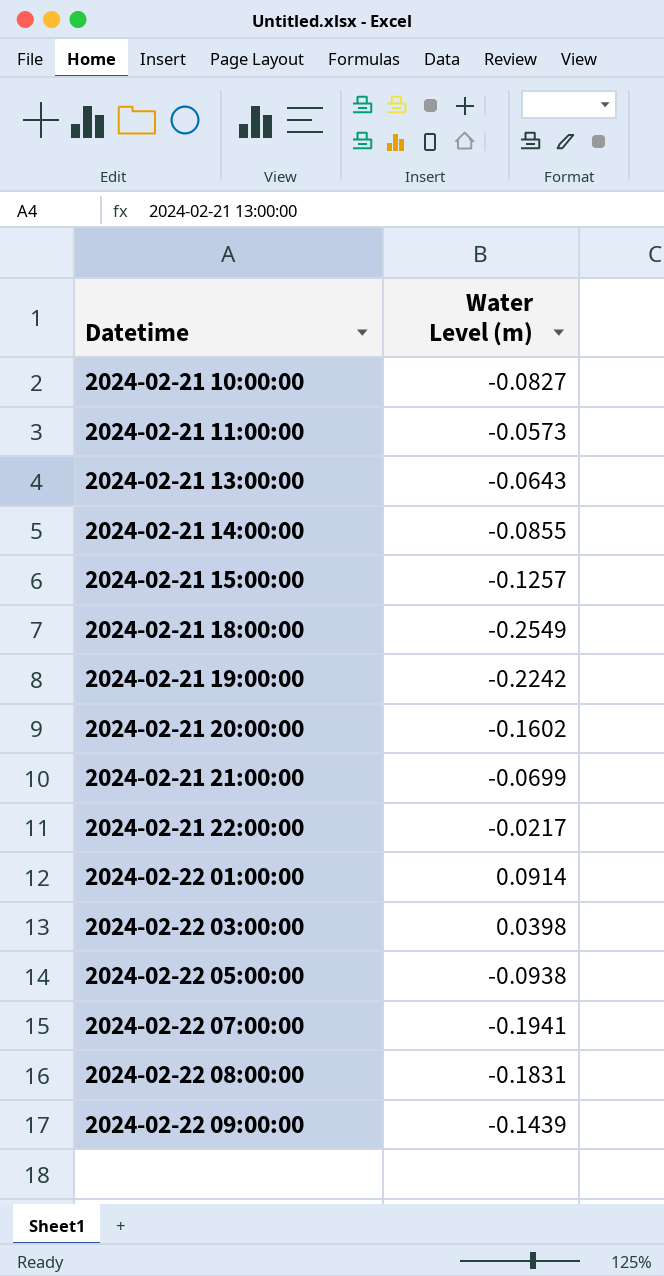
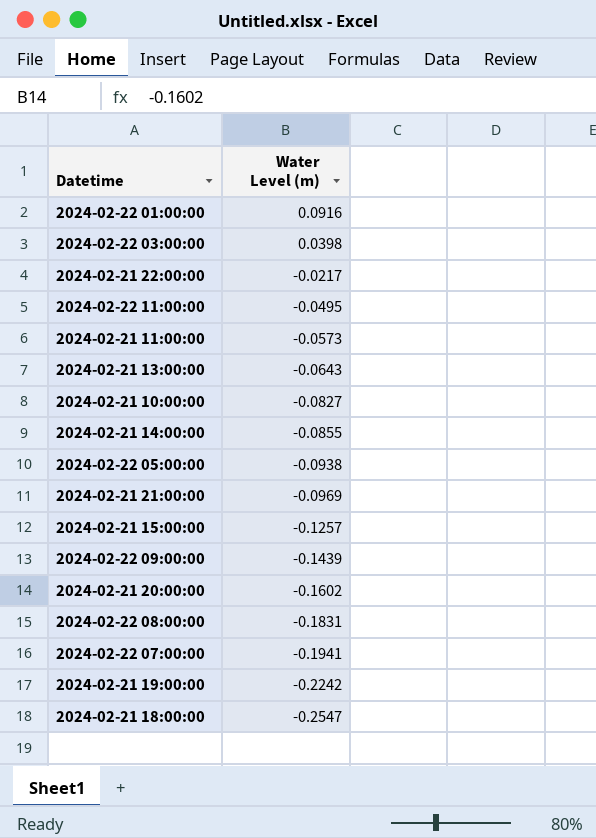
row order: Datetime ascending -> Water Level (m) descending
2024-02-22 01:00:00 | Water Level (m): 0.0914 -> 0.0916
row 2024-02-22 11:00:00: none -> -0.0495
2024-02-21 21:00:00 | Water Level (m): -0.0699 -> -0.0969
2024-02-21 18:00:00 | Water Level (m): -0.2549 -> -0.2547

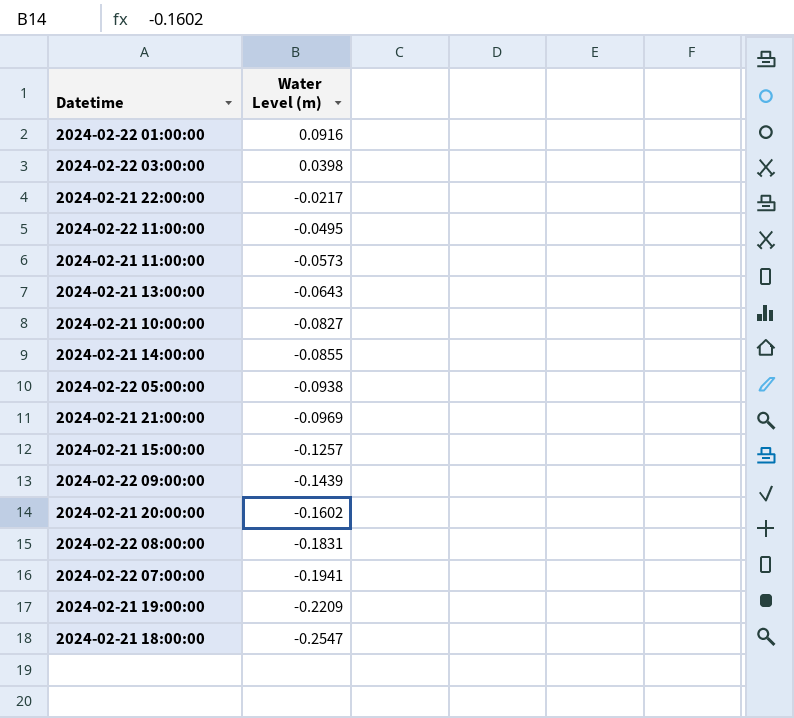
2024-02-21 19:00:00 | Water Level (m): -0.2242 -> -0.2209

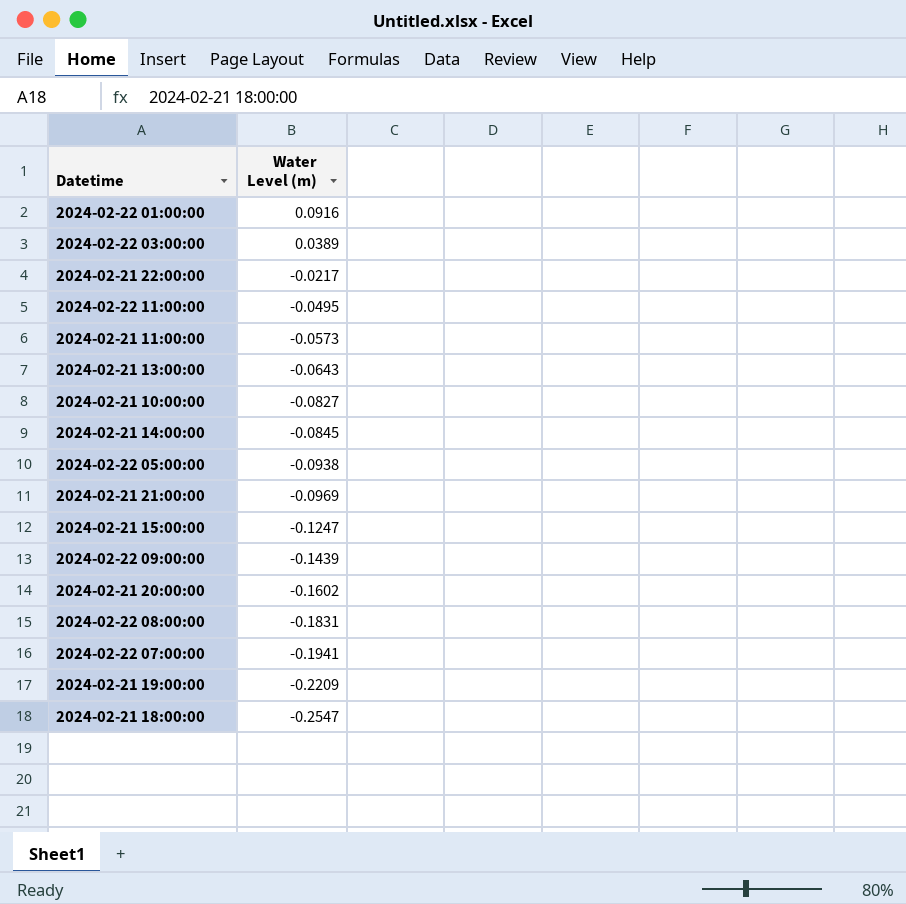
2024-02-22 03:00:00 | Water Level (m): 0.0398 -> 0.0389
2024-02-21 14:00:00 | Water Level (m): -0.0855 -> -0.0845
2024-02-21 15:00:00 | Water Level (m): -0.1257 -> -0.1247

